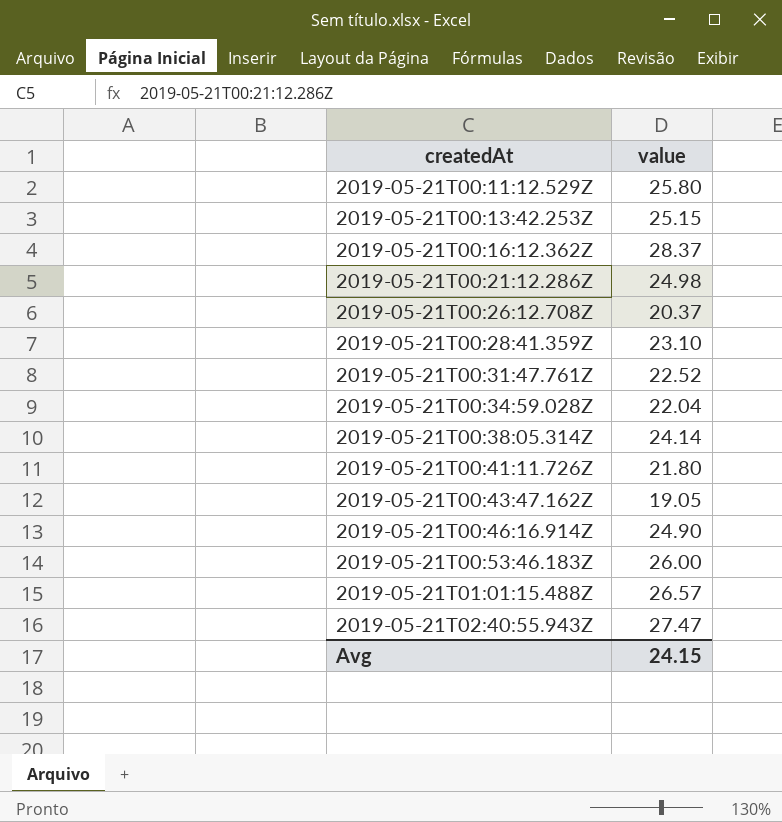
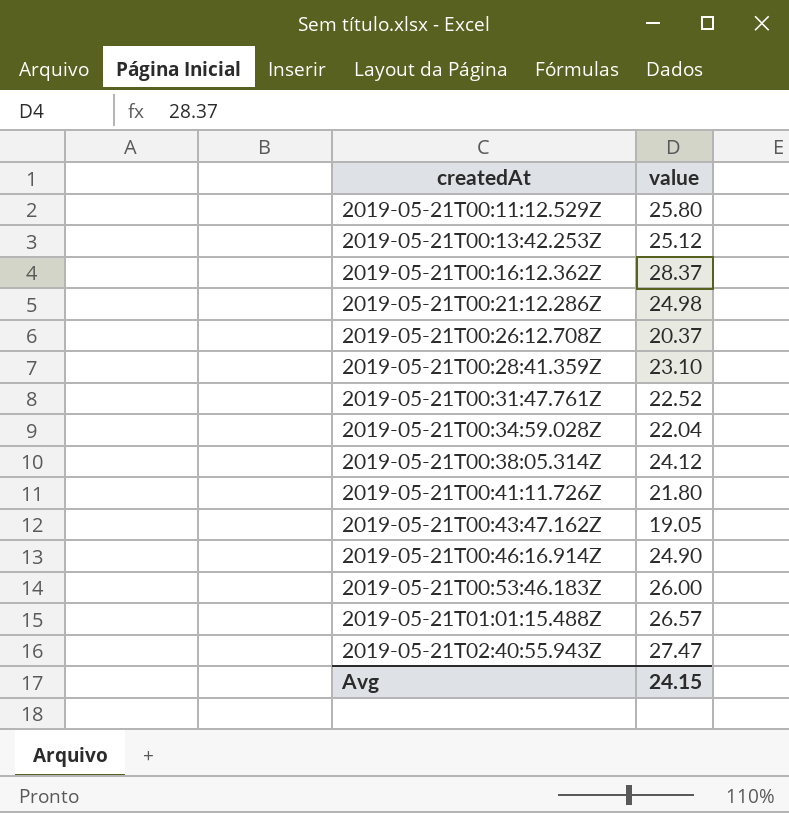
2019-05-21T00:13:42.253Z | value: 25.15 -> 25.12
2019-05-21T00:38:05.314Z | value: 24.14 -> 24.12

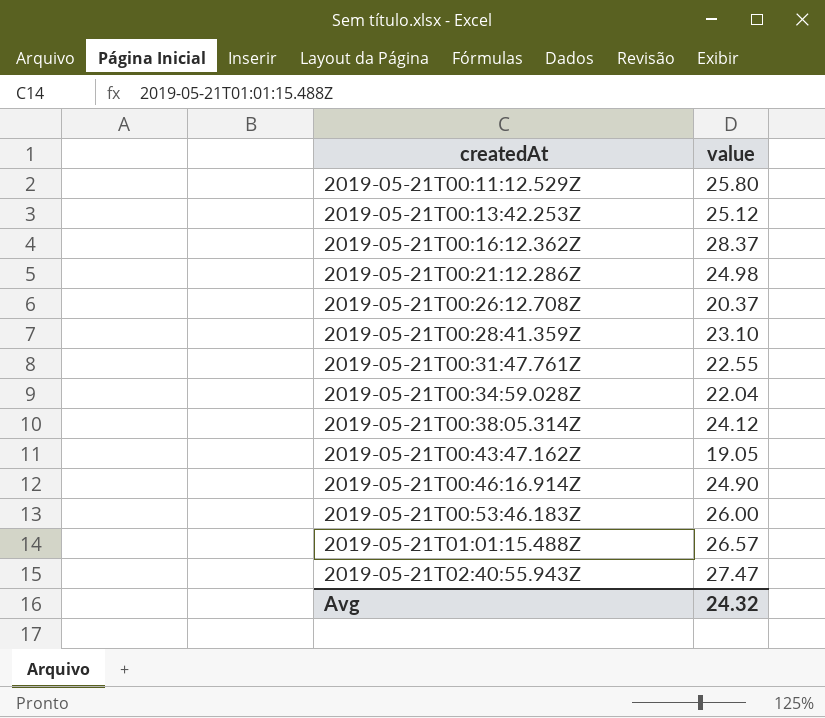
row 2019-05-21T00:41:11.726Z: 21.80 -> none
2019-05-21T00:31:47.761Z | value: 22.52 -> 22.55
Avg | value: 24.15 -> 24.32

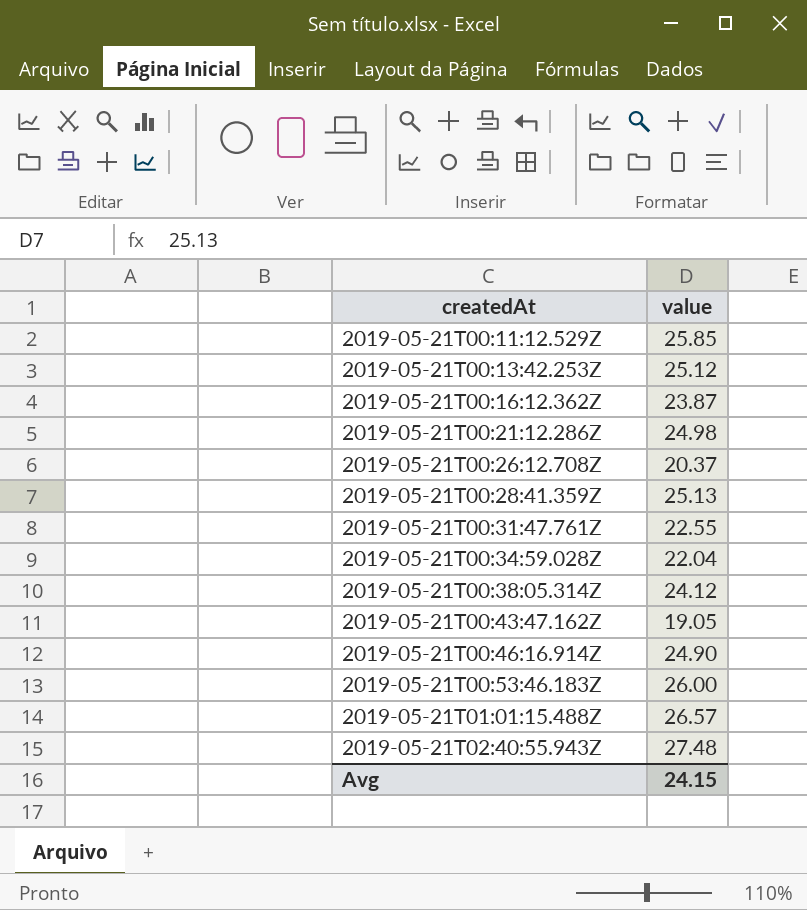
2019-05-21T00:11:12.529Z | value: 25.80 -> 25.85
2019-05-21T00:16:12.362Z | value: 28.37 -> 23.87
2019-05-21T00:28:41.359Z | value: 23.10 -> 25.13
2019-05-21T02:40:55.943Z | value: 27.47 -> 27.48
Avg | value: 24.32 -> 24.15

